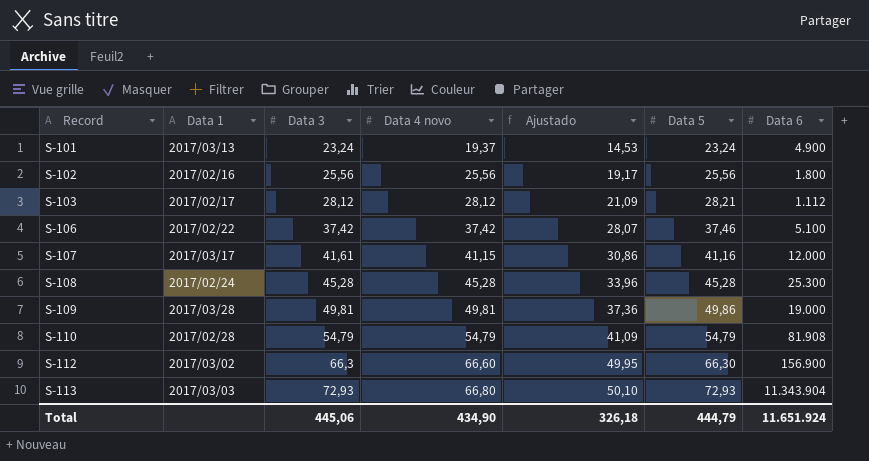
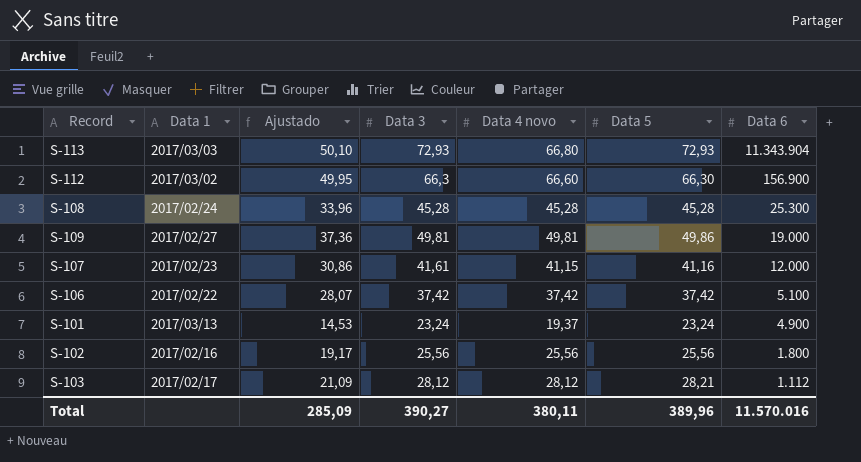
row order: Record ascending -> Data 6 descending
column Ajustado | position: 5 -> 3
row S-110: 2017/02/28 | 54,79 | 54,79 | 41,09 | 54,79 | 81.908 -> none
S-109 | Data 1: 2017/03/28 -> 2017/02/27
S-107 | Data 1: 2017/03/17 -> 2017/02/23
S-106 | Data 5: 37,46 -> 37,42
Total | Ajustado: 326,18 -> 285,09
Total | Data 3: 445,06 -> 390,27
Total | Data 4 novo: 434,90 -> 380,11
Total | Data 5: 444,79 -> 389,96
Total | Data 6: 11.651.924 -> 11.570.016

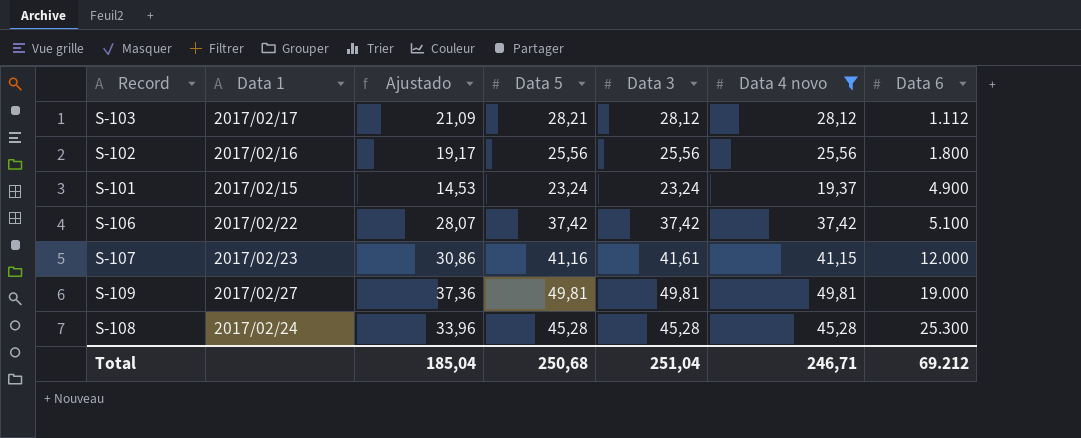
filter: none -> Data 4 novo <= 49,81
row order: Data 6 descending -> Data 6 ascending
column Data 5 | position: 6 -> 4
S-101 | Data 1: 2017/03/13 -> 2017/02/15
S-109 | Data 5: 49,86 -> 49,81
Total | Ajustado: 285,09 -> 185,04
Total | Data 5: 389,96 -> 250,68
Total | Data 3: 390,27 -> 251,04
Total | Data 4 novo: 380,11 -> 246,71
Total | Data 6: 11.570.016 -> 69.212

